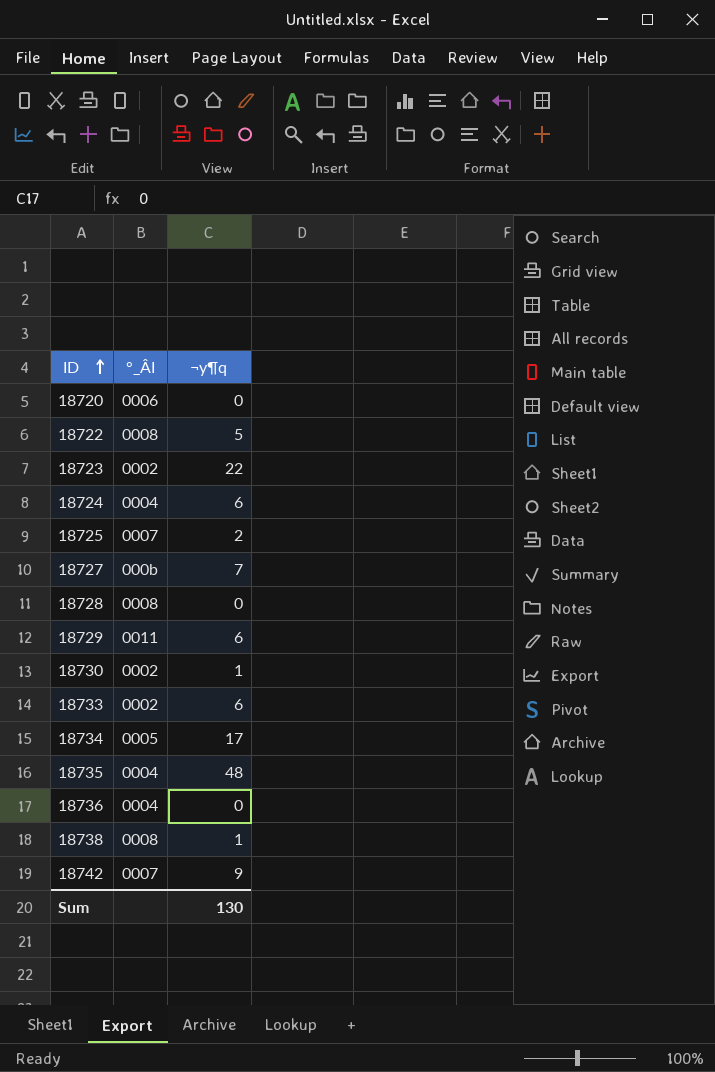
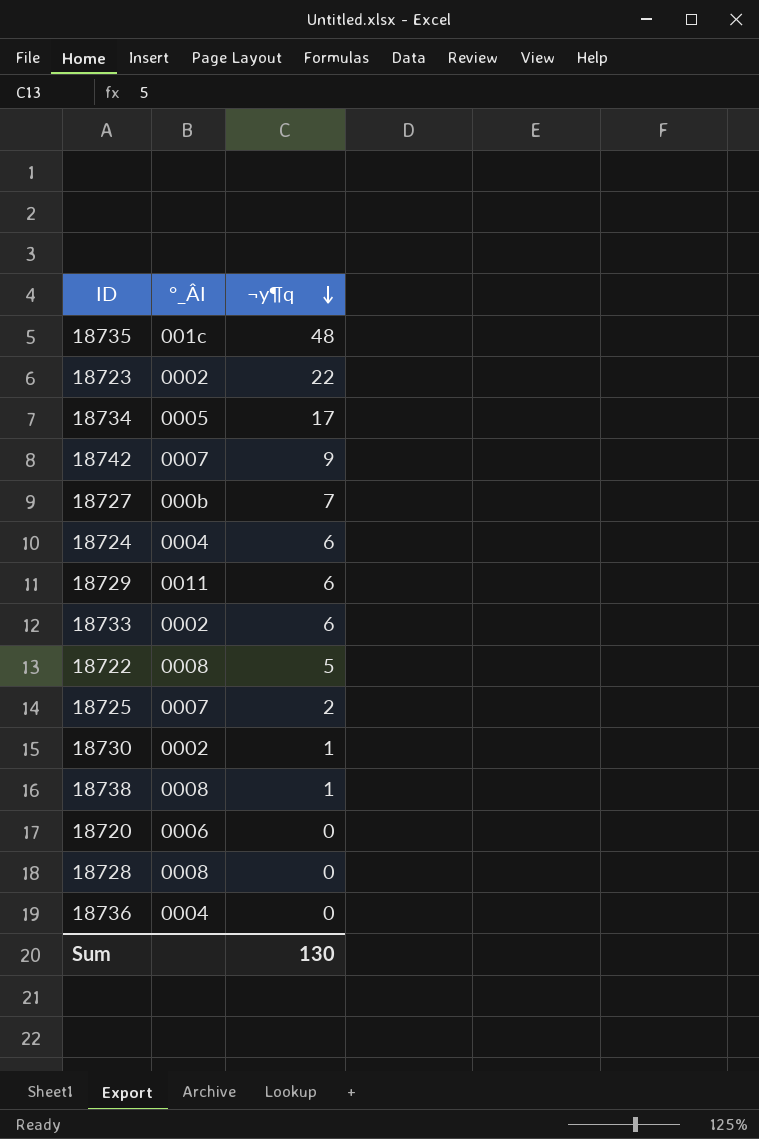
row order: ID ascending -> ¬y¶q descending
18735 | °_ÂI: 0004 -> 001c

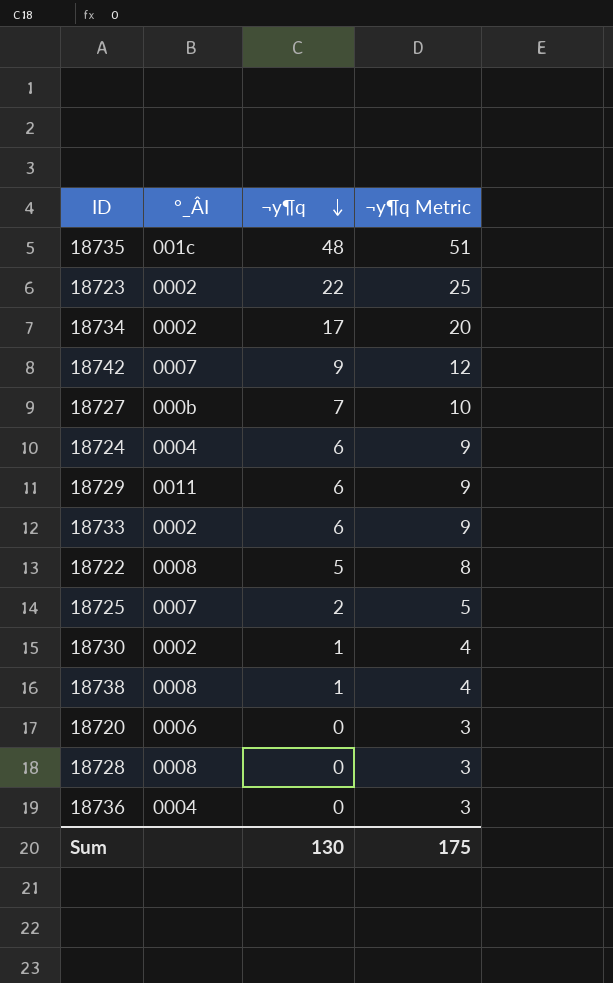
column ¬y¶q Metric | formula: none -> [¬y¶q] + 3
18734 | °_ÂI: 0005 -> 0002

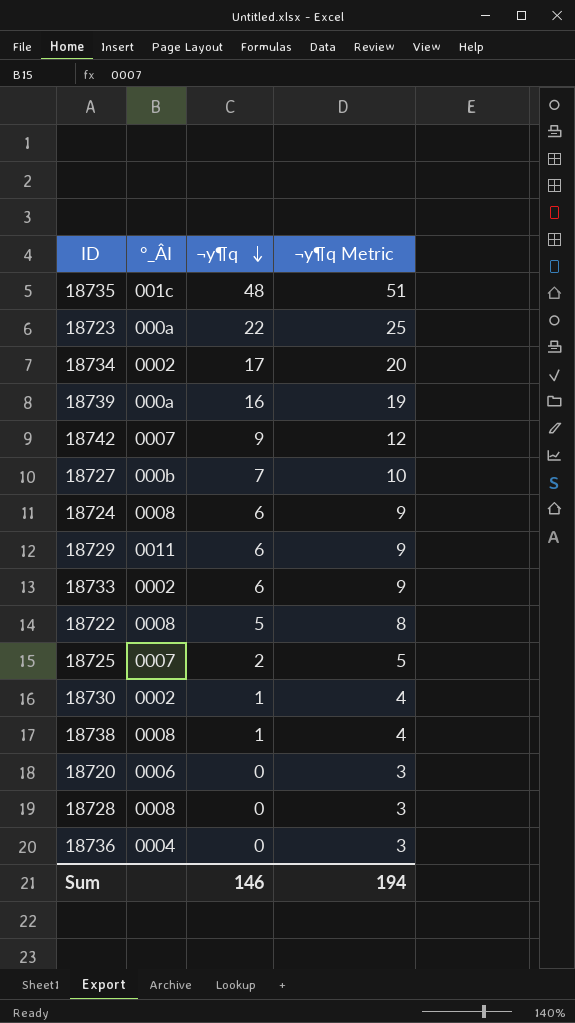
18723 | °_ÂI: 0002 -> 000a
row 18739: none -> 000a | 16 | 19
18724 | °_ÂI: 0004 -> 0008
Sum | ¬y¶q: 130 -> 146
Sum | ¬y¶q Metric: 175 -> 194

